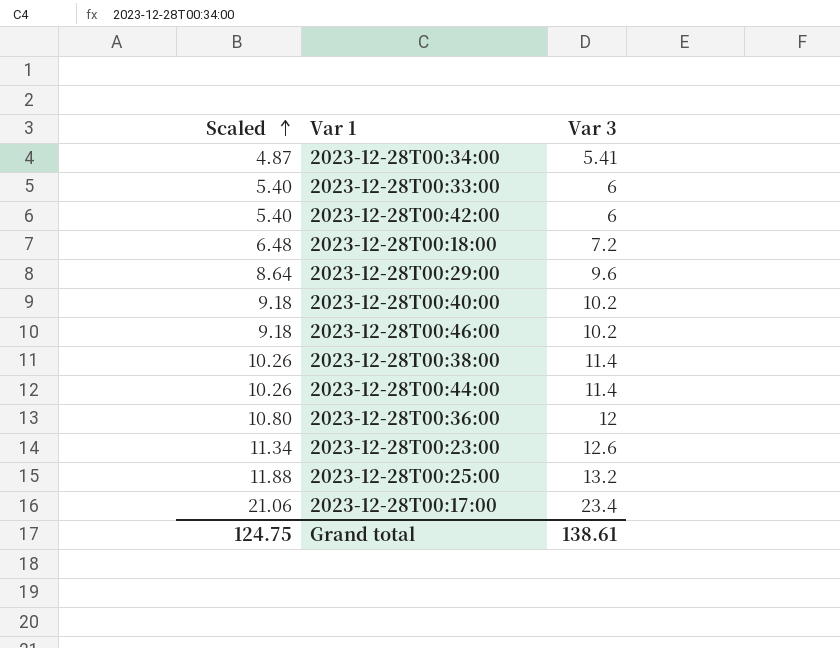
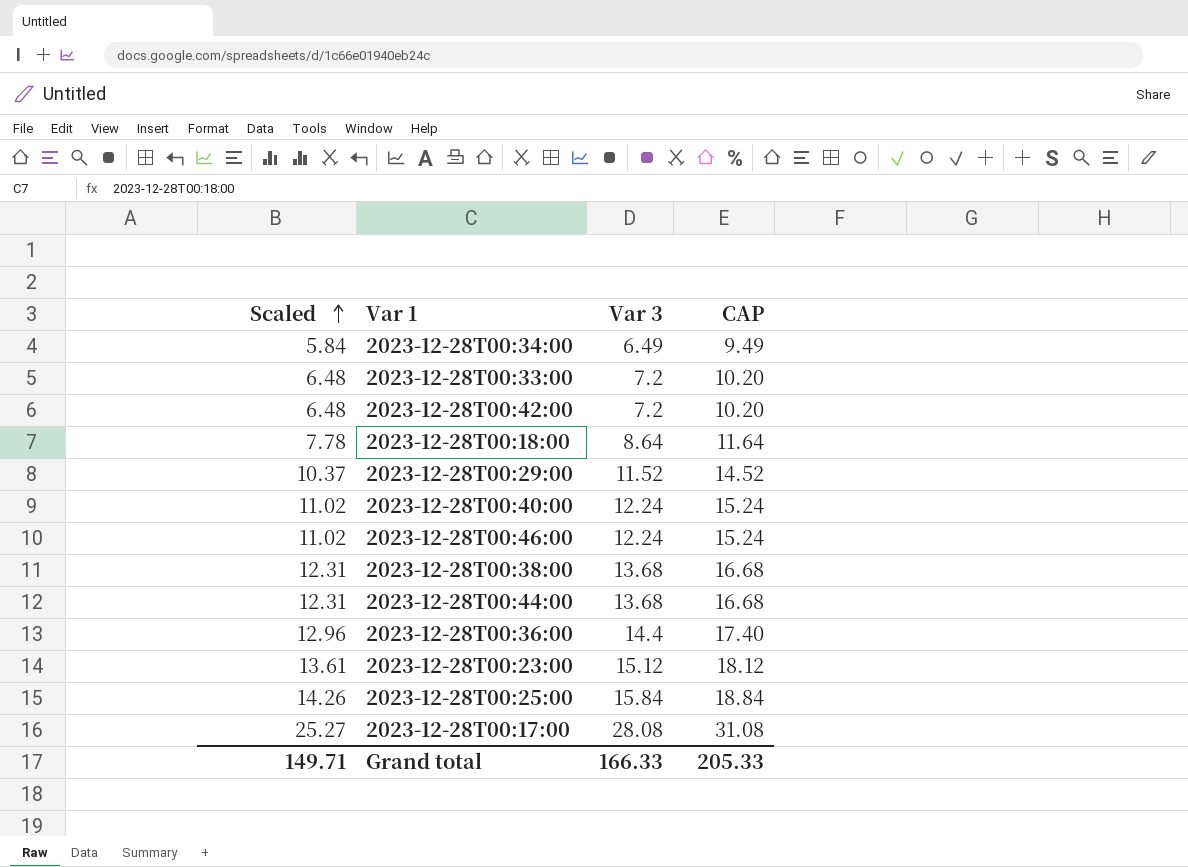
column CAP | formula: none -> [Var 3] + 3
2023-12-28T00:34:00 | Scaled: 4.87 -> 5.84
2023-12-28T00:34:00 | Var 3: 5.41 -> 6.49
2023-12-28T00:33:00 | Scaled: 5.40 -> 6.48
2023-12-28T00:33:00 | Var 3: 6 -> 7.2
2023-12-28T00:42:00 | Scaled: 5.40 -> 6.48
2023-12-28T00:42:00 | Var 3: 6 -> 7.2
2023-12-28T00:18:00 | Scaled: 6.48 -> 7.78
2023-12-28T00:18:00 | Var 3: 7.2 -> 8.64
2023-12-28T00:29:00 | Scaled: 8.64 -> 10.37
2023-12-28T00:29:00 | Var 3: 9.6 -> 11.52
2023-12-28T00:40:00 | Scaled: 9.18 -> 11.02
2023-12-28T00:40:00 | Var 3: 10.2 -> 12.24
2023-12-28T00:46:00 | Scaled: 9.18 -> 11.02
2023-12-28T00:46:00 | Var 3: 10.2 -> 12.24
2023-12-28T00:38:00 | Scaled: 10.26 -> 12.31
2023-12-28T00:38:00 | Var 3: 11.4 -> 13.68
2023-12-28T00:44:00 | Scaled: 10.26 -> 12.31
2023-12-28T00:44:00 | Var 3: 11.4 -> 13.68
2023-12-28T00:36:00 | Scaled: 10.80 -> 12.96
2023-12-28T00:36:00 | Var 3: 12 -> 14.4
2023-12-28T00:23:00 | Scaled: 11.34 -> 13.61
2023-12-28T00:23:00 | Var 3: 12.6 -> 15.12
2023-12-28T00:25:00 | Scaled: 11.88 -> 14.26
2023-12-28T00:25:00 | Var 3: 13.2 -> 15.84
2023-12-28T00:17:00 | Scaled: 21.06 -> 25.27
2023-12-28T00:17:00 | Var 3: 23.4 -> 28.08
Grand total | Scaled: 124.75 -> 149.71
Grand total | Var 3: 138.61 -> 166.33

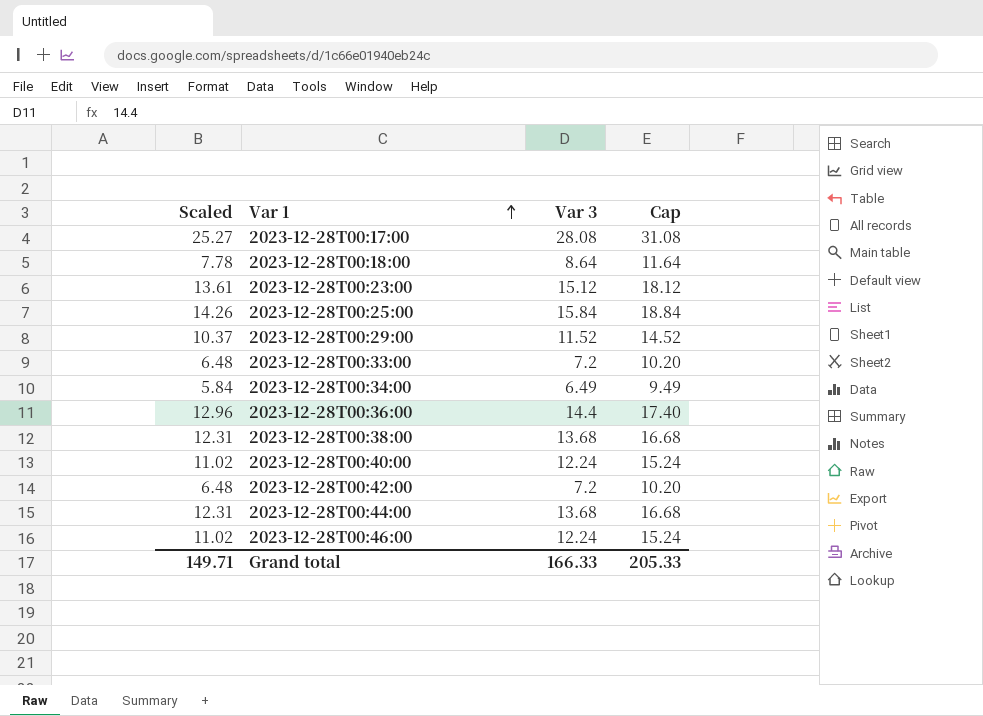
row order: Scaled ascending -> Var 1 ascending
column name: CAP -> Cap

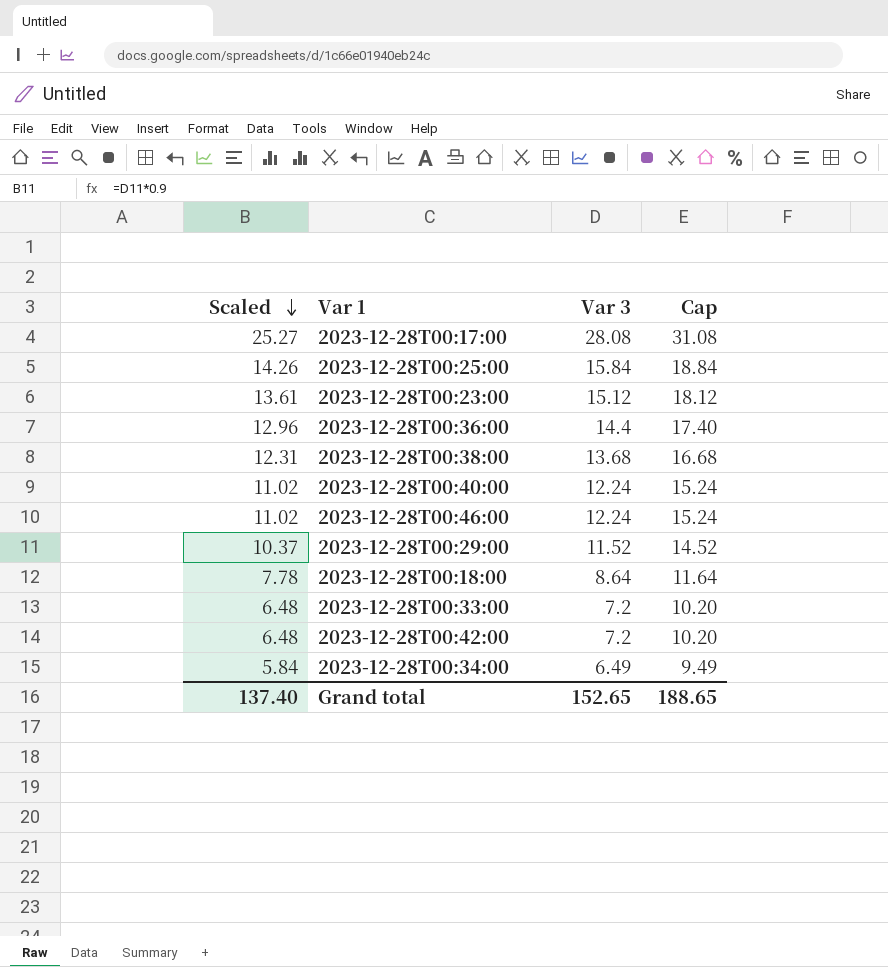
row order: Var 1 ascending -> Scaled descending
row 2023-12-28T00:44:00: 12.31 | 13.68 | 16.68 -> none
Grand total | Scaled: 149.71 -> 137.40
Grand total | Var 3: 166.33 -> 152.65
Grand total | Cap: 205.33 -> 188.65

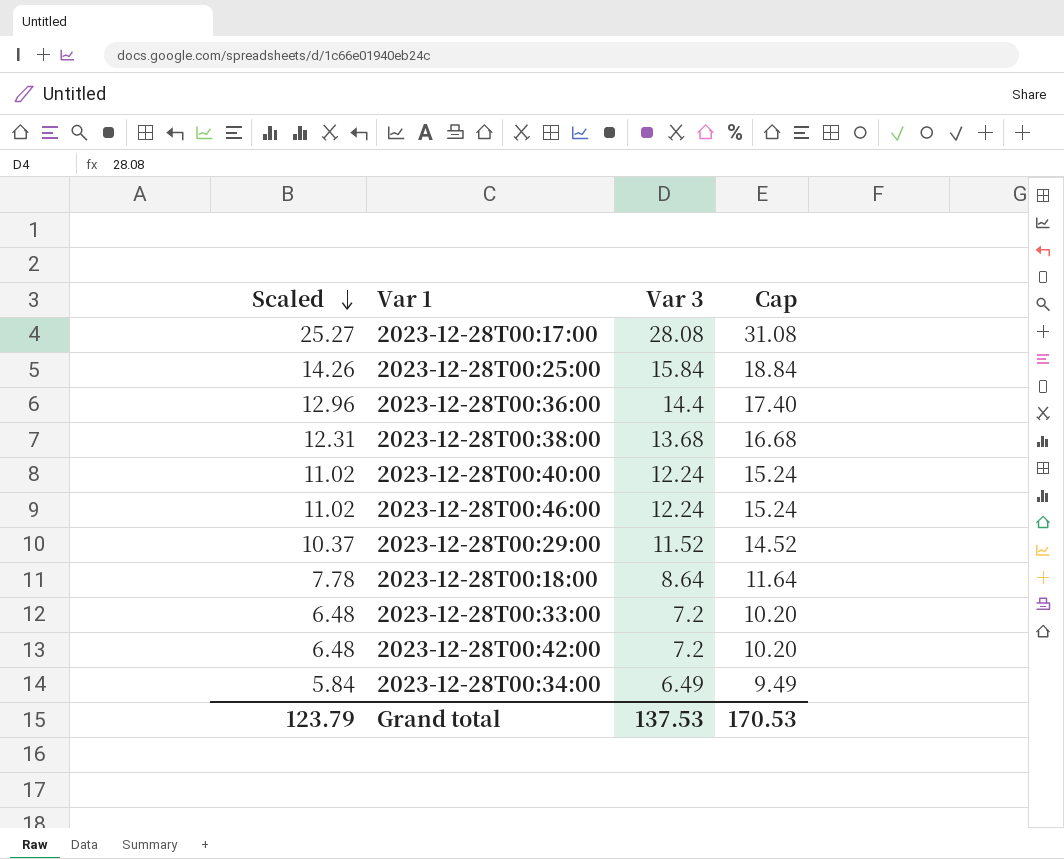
row 2023-12-28T00:23:00: 13.61 | 15.12 | 18.12 -> none
Grand total | Scaled: 137.40 -> 123.79
Grand total | Var 3: 152.65 -> 137.53
Grand total | Cap: 188.65 -> 170.53

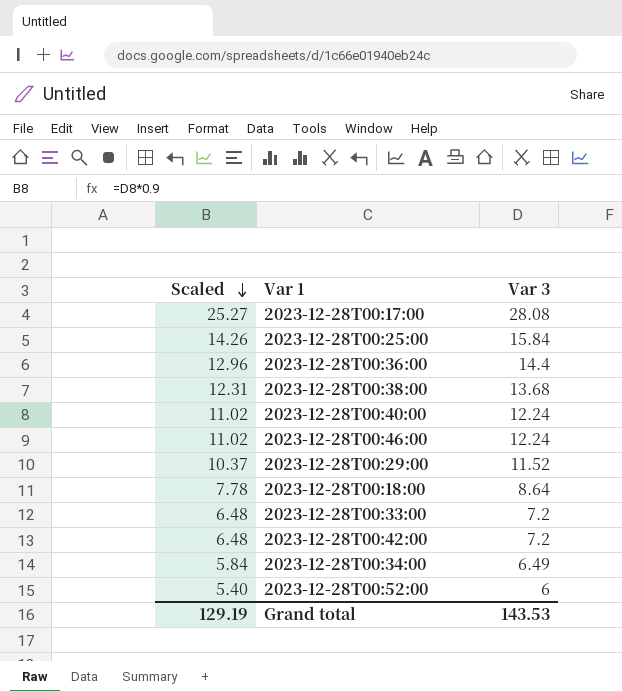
column Cap | formula: [Var 3] + 3 -> none
row 2023-12-28T00:52:00: none -> 5.40 | 6
Grand total | Scaled: 123.79 -> 129.19
Grand total | Var 3: 137.53 -> 143.53

